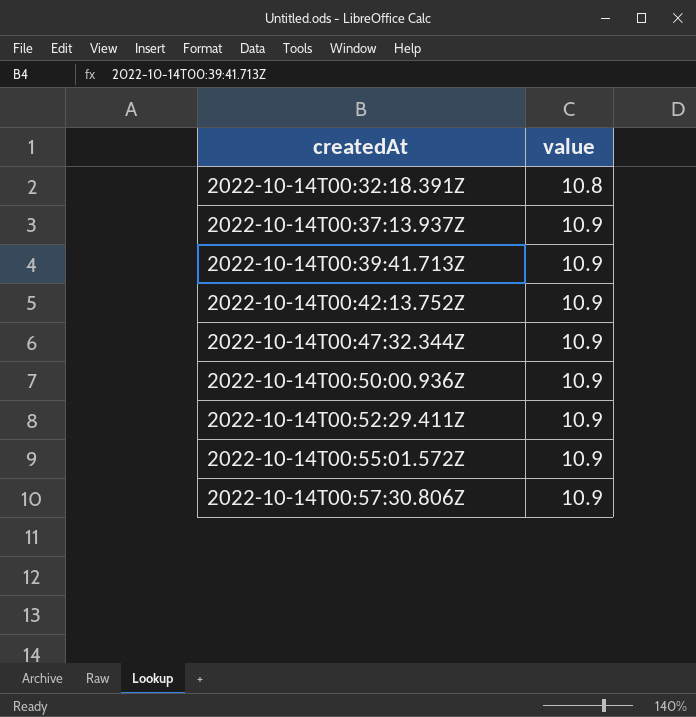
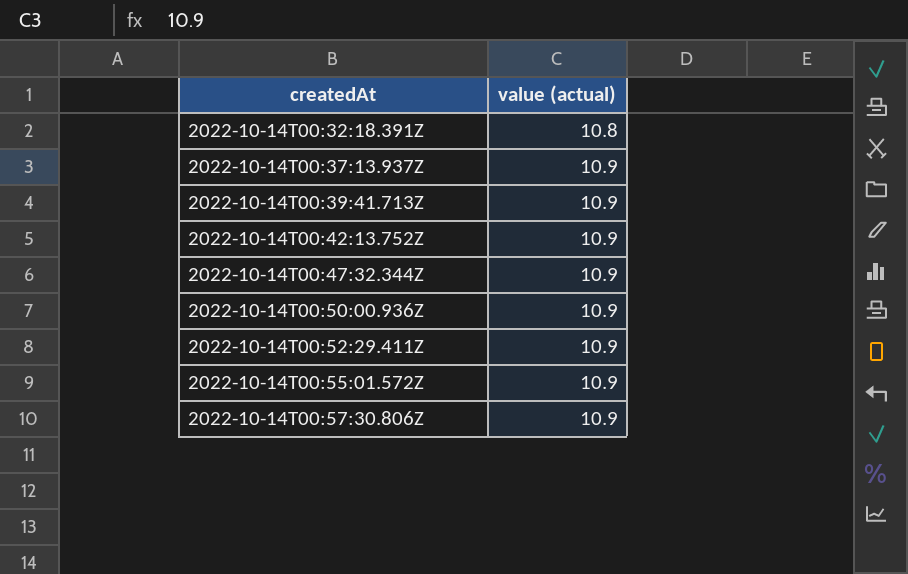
column name: value -> value (actual)

